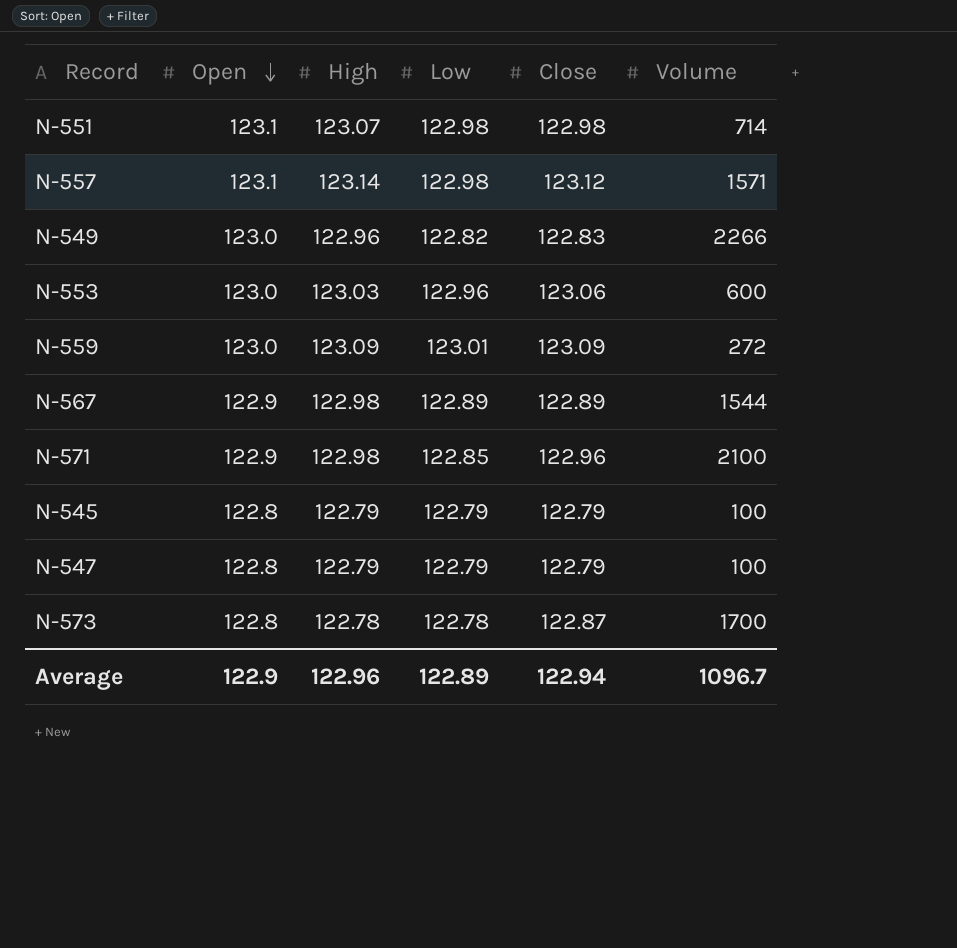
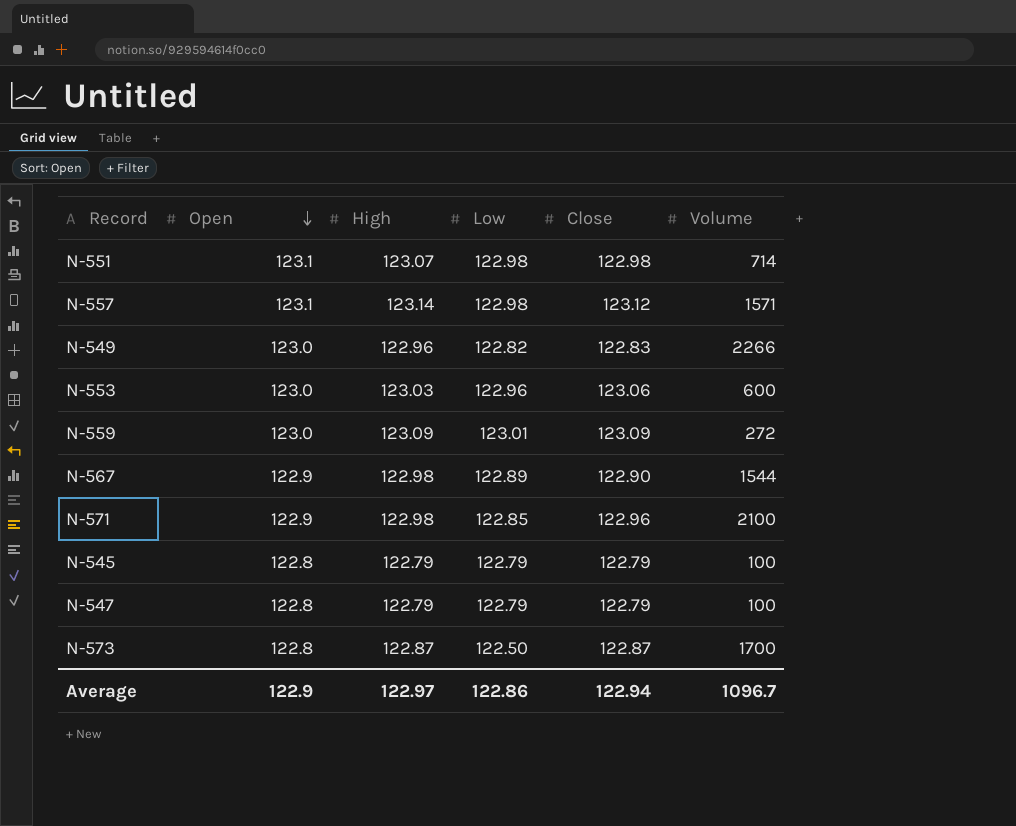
N-567 | Close: 122.89 -> 122.90
N-573 | High: 122.78 -> 122.87
N-573 | Low: 122.78 -> 122.50
Average | High: 122.96 -> 122.97
Average | Low: 122.89 -> 122.86

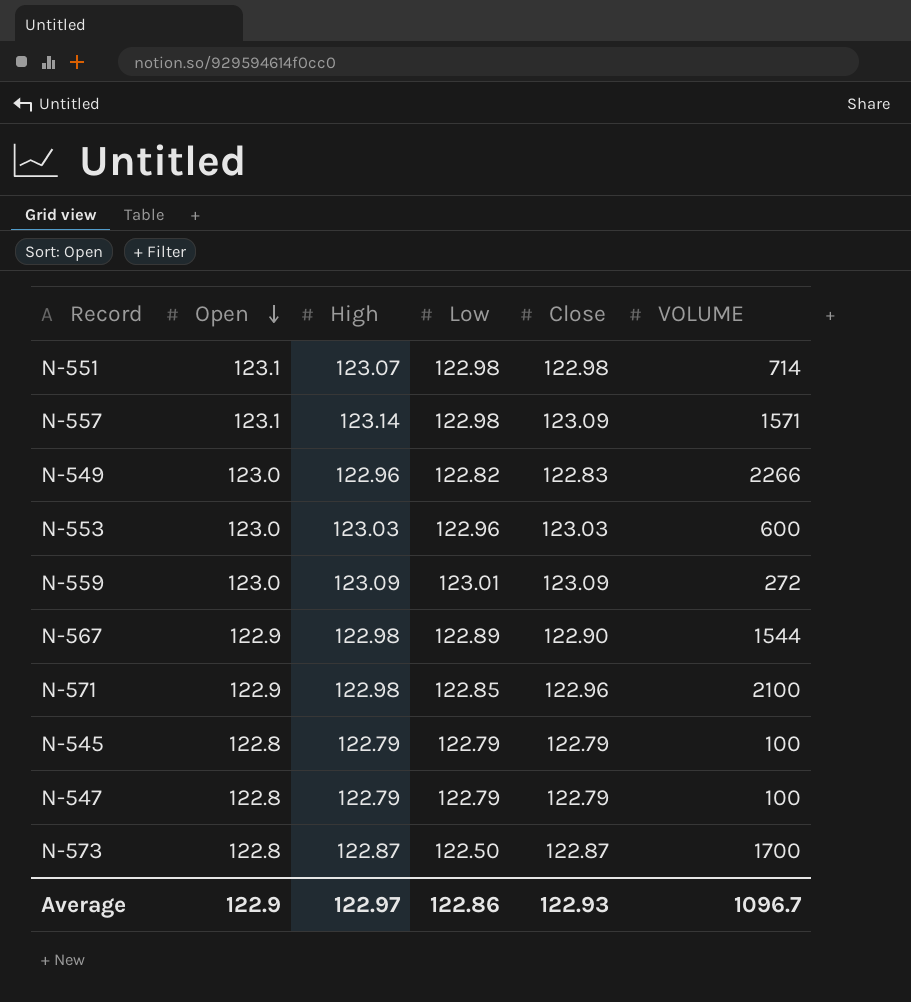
column name: Volume -> VOLUME
N-557 | Close: 123.12 -> 123.09
N-553 | Close: 123.06 -> 123.03
Average | Close: 122.94 -> 122.93

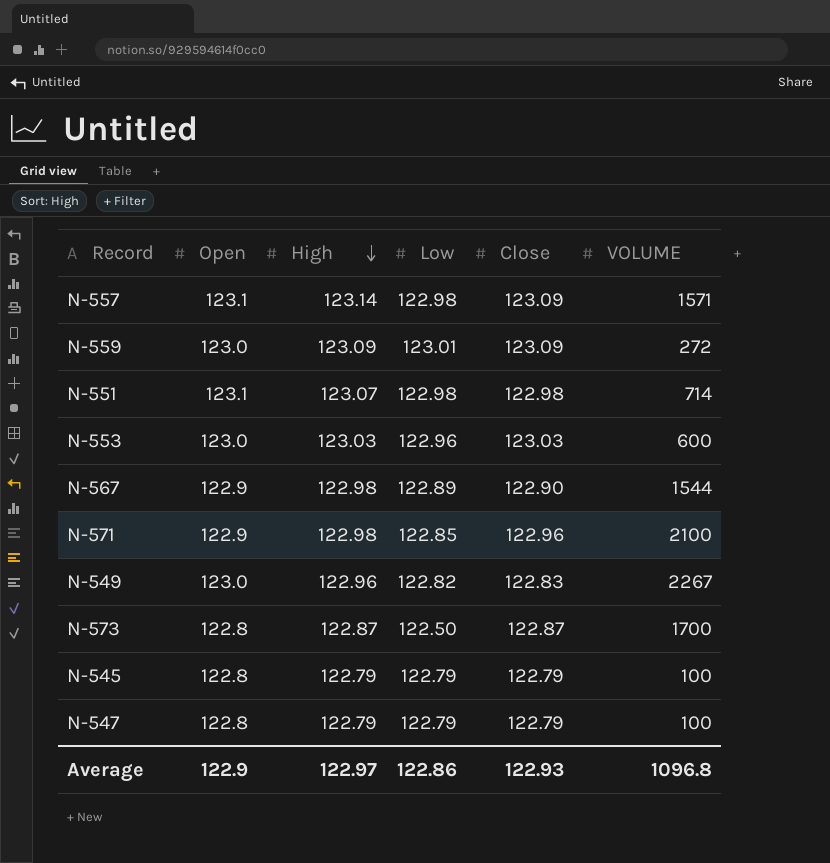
row order: Open descending -> High descending
N-549 | VOLUME: 2266 -> 2267
Average | VOLUME: 1096.7 -> 1096.8

